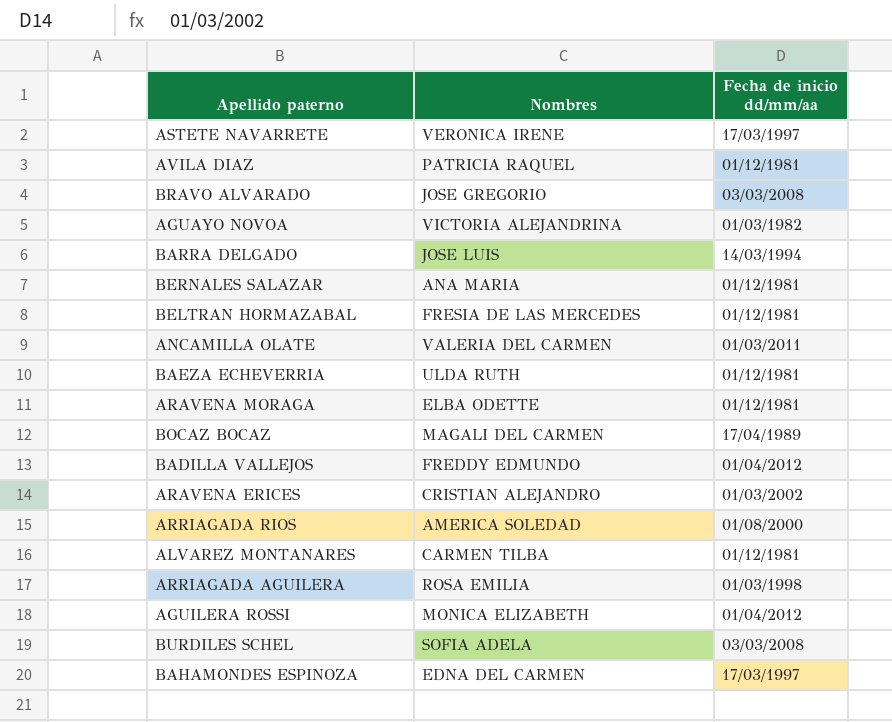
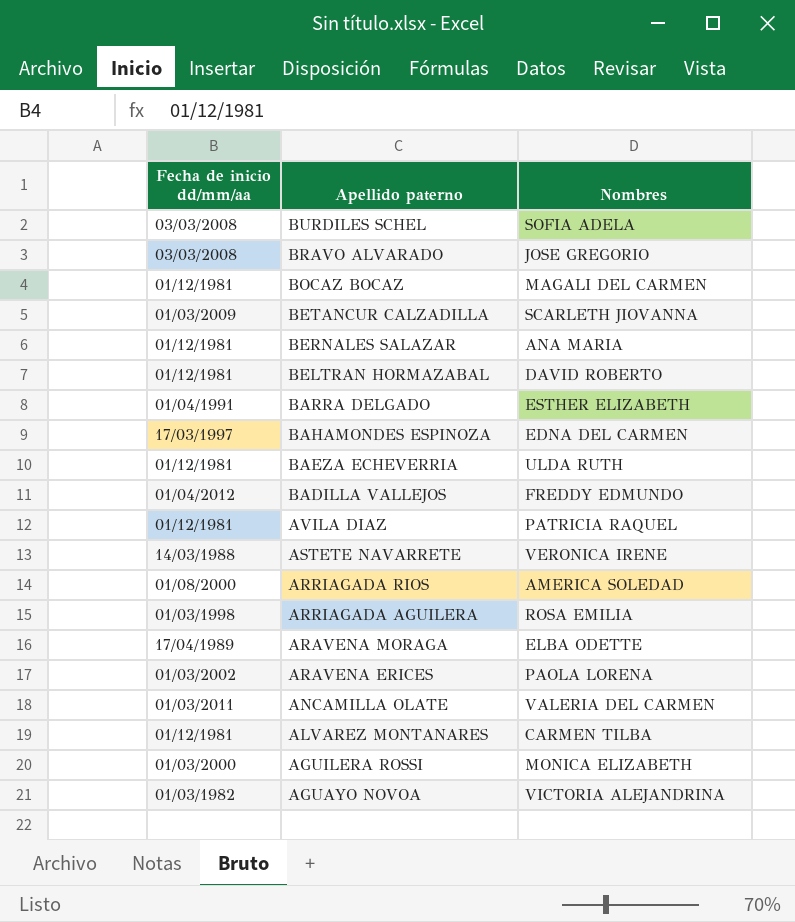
row order: none -> Apellido paterno descending
column Fecha de inicio dd/mm/aa | position: 3 -> 1
BOCAZ BOCAZ | Fecha de inicio dd/mm/aa: 17/04/1989 -> 01/12/1981
row BETANCUR CALZADILLA: none -> 01/03/2009 | SCARLETH JIOVANNA
BELTRAN HORMAZABAL | Nombres: FRESIA DE LAS MERCEDES -> DAVID ROBERTO
BARRA DELGADO | Fecha de inicio dd/mm/aa: 14/03/1994 -> 01/04/1991
BARRA DELGADO | Nombres: JOSE LUIS -> ESTHER ELIZABETH
ASTETE NAVARRETE | Fecha de inicio dd/mm/aa: 17/03/1997 -> 14/03/1988
ARAVENA MORAGA | Fecha de inicio dd/mm/aa: 01/12/1981 -> 17/04/1989
ARAVENA ERICES | Nombres: CRISTIAN ALEJANDRO -> PAOLA LORENA
AGUILERA ROSSI | Fecha de inicio dd/mm/aa: 01/04/2012 -> 01/03/2000

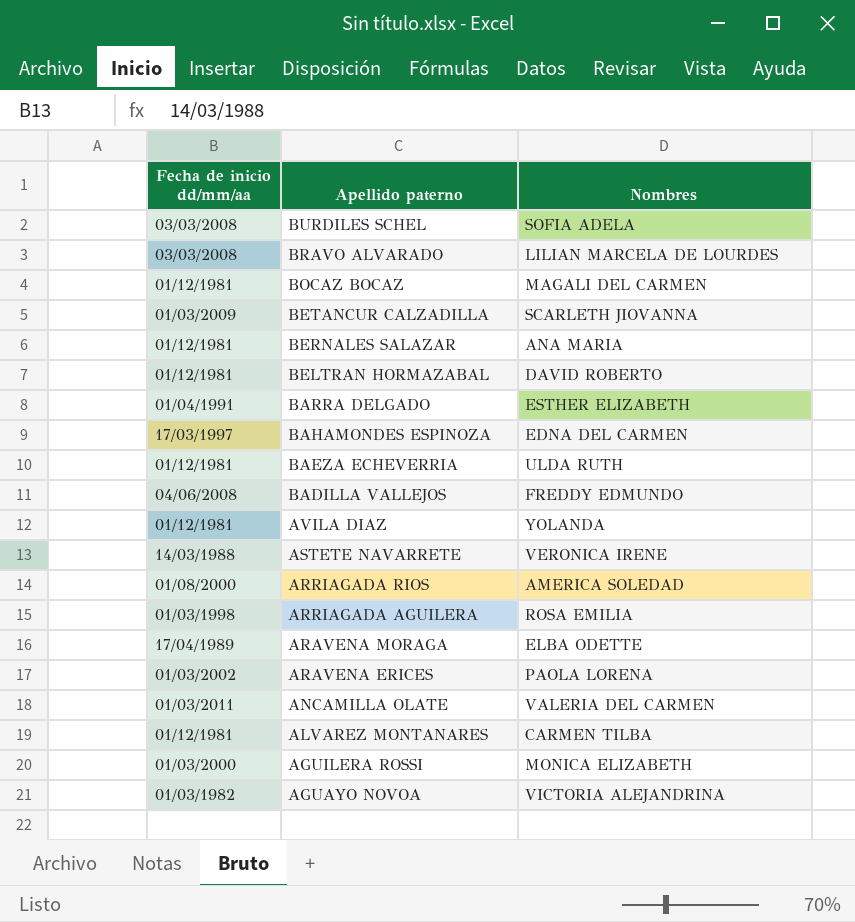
BRAVO ALVARADO | Nombres: JOSE GREGORIO -> LILIAN MARCELA DE LOURDES
BADILLA VALLEJOS | Fecha de inicio dd/mm/aa: 01/04/2012 -> 04/06/2008
AVILA DIAZ | Nombres: PATRICIA RAQUEL -> YOLANDA

